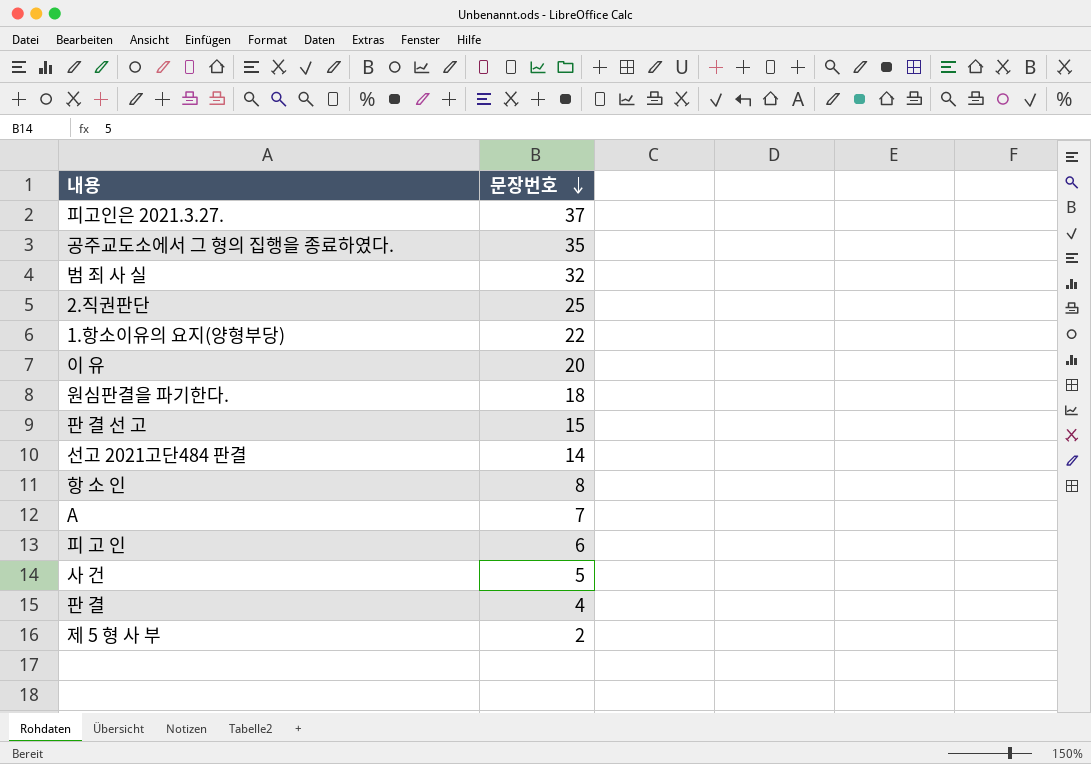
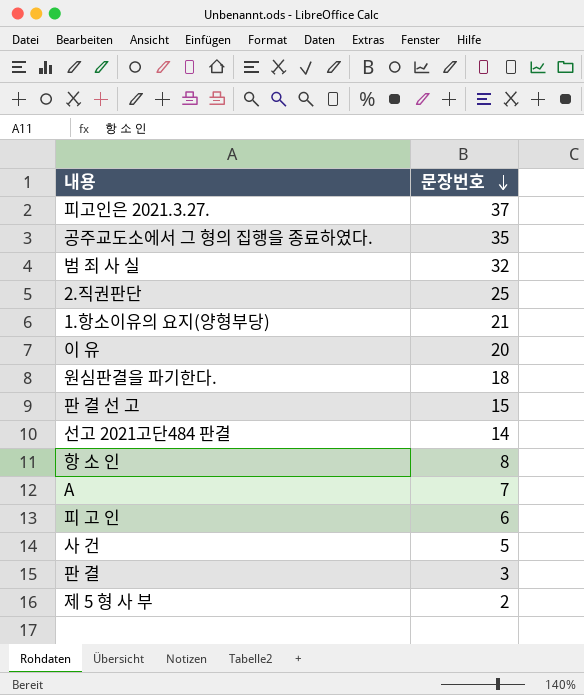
1.항소이유의 요지(양형부당) | 문장번호: 22 -> 21
판 결 | 문장번호: 4 -> 3

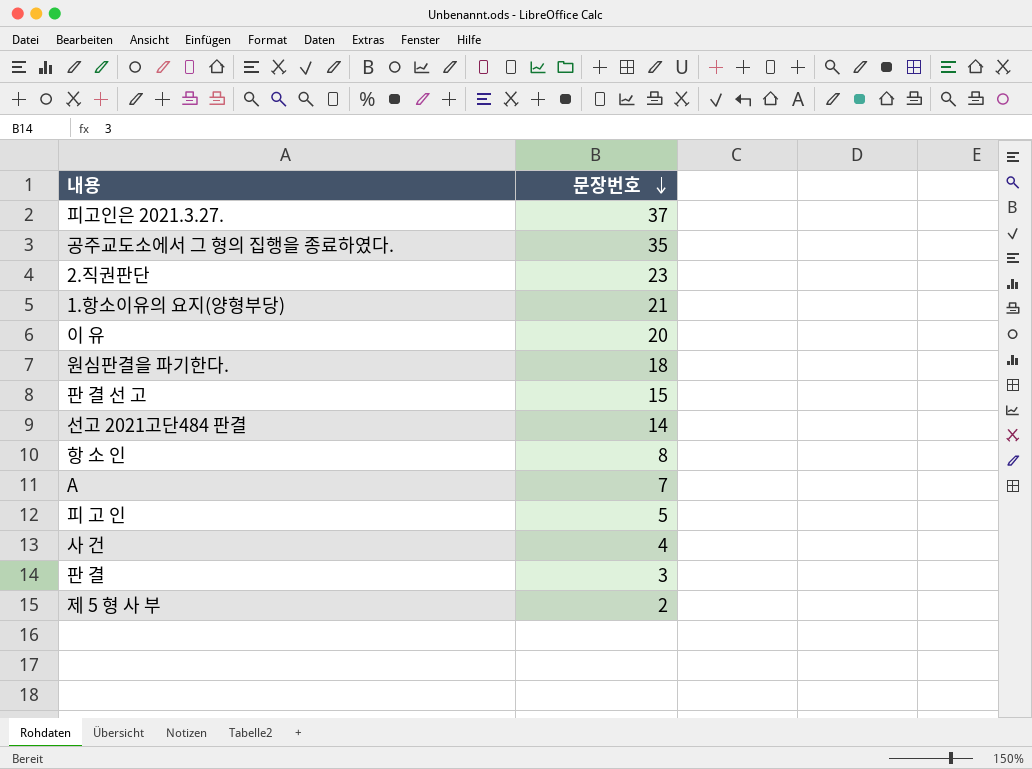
row 범 죄 사 실: 32 -> none
2.직권판단 | 문장번호: 25 -> 23
피 고 인 | 문장번호: 6 -> 5
사 건 | 문장번호: 5 -> 4

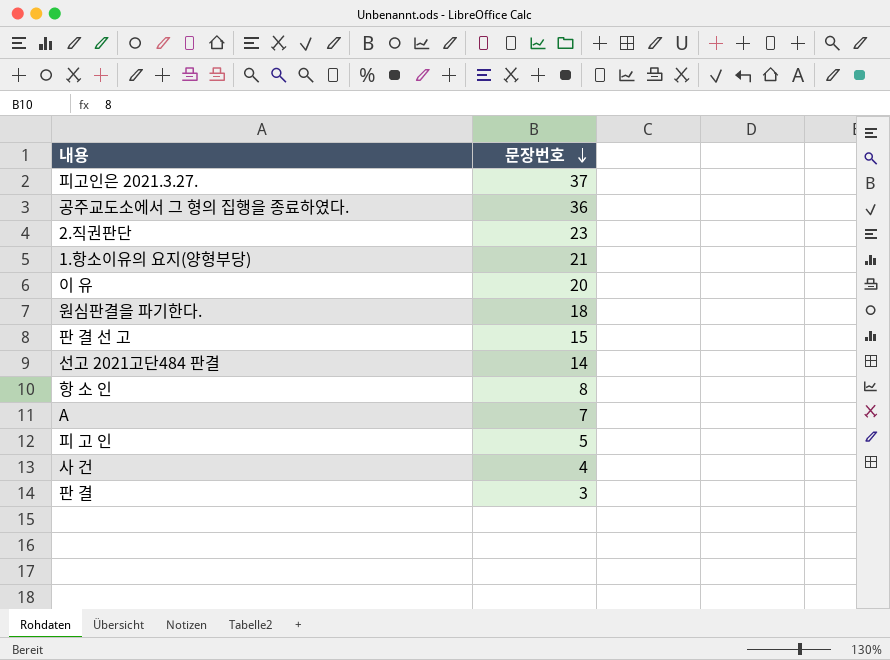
row 제 5 형 사 부: 2 -> none
공주교도소에서 그 형의 집행을 종료하였다. | 문장번호: 35 -> 36

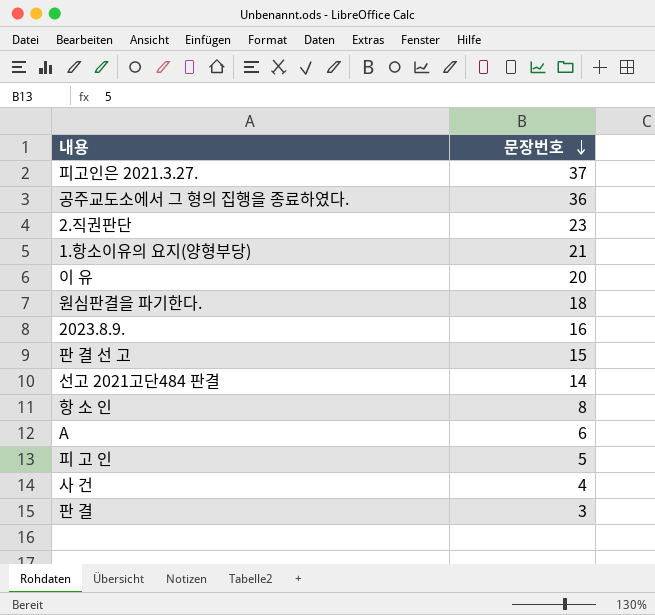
row 2023.8.9.: none -> 16
A | 문장번호: 7 -> 6

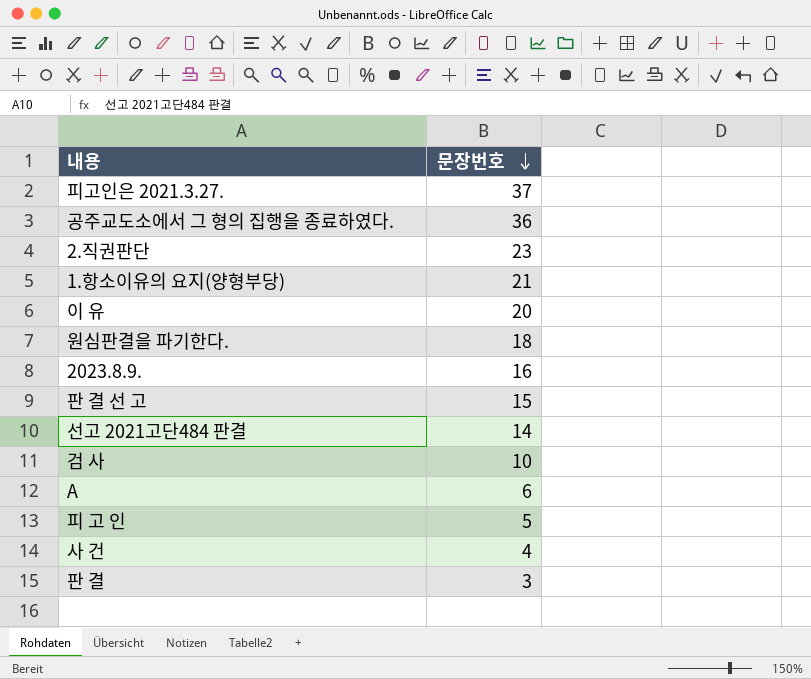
row 항 소 인: 8 -> none
row 검 사: none -> 10

